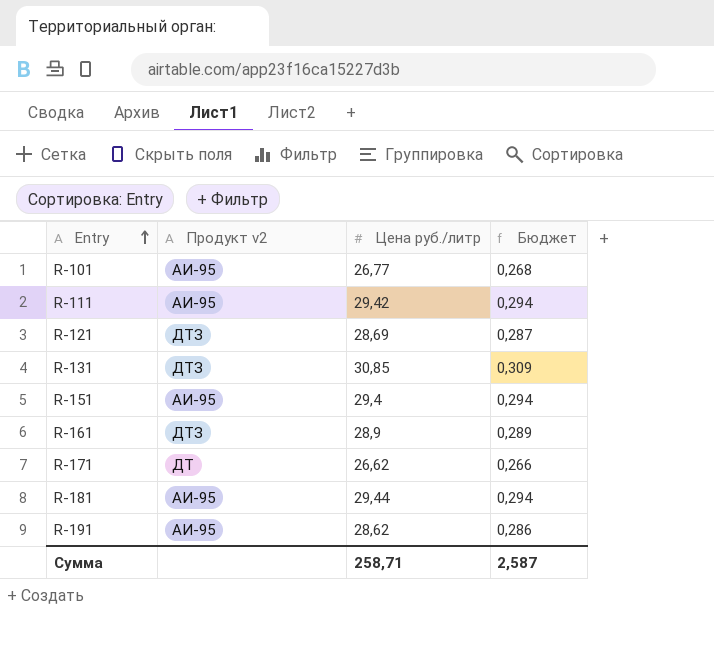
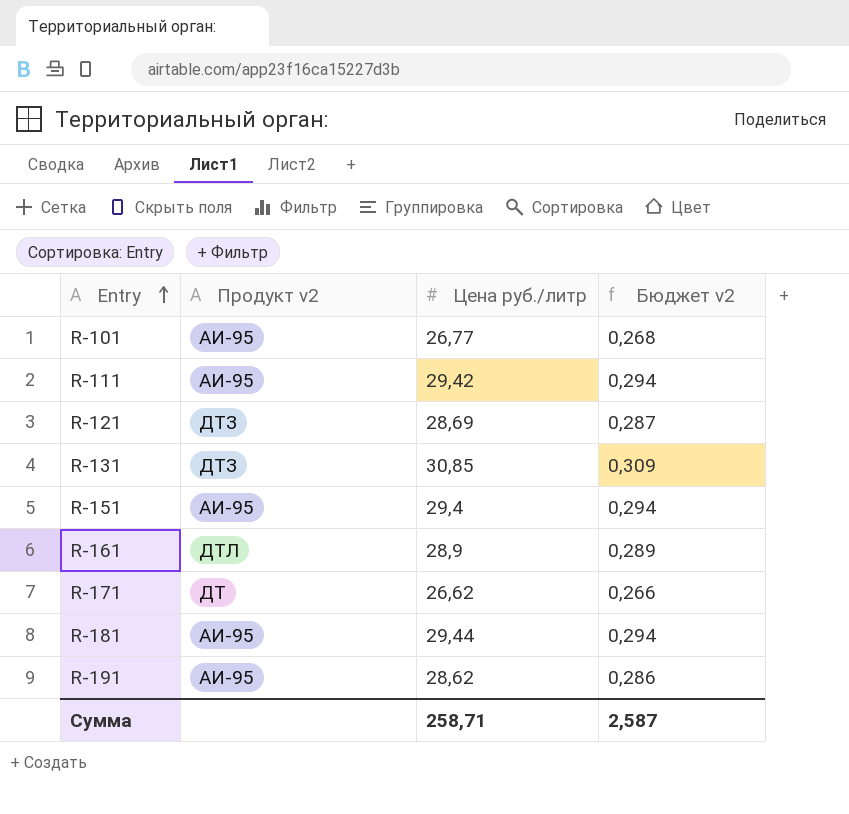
column name: Бюджет -> Бюджет v2
R-161 | Продукт v2: ДТЗ -> ДТЛ

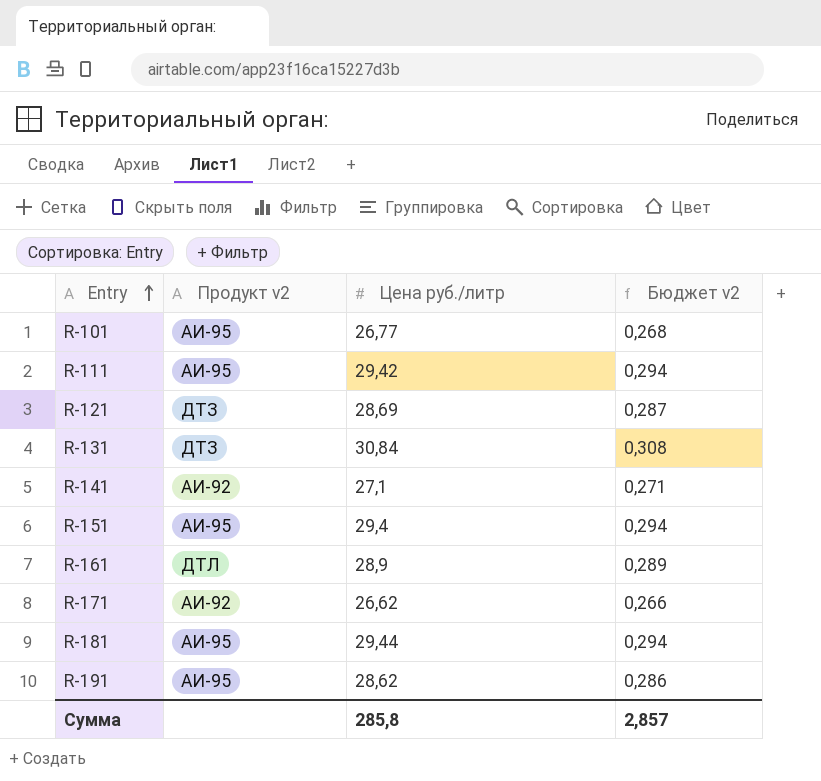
R-131 | Цена руб./литр: 30,85 -> 30,84
R-131 | Бюджет v2: 0,309 -> 0,308
row R-141: none -> АИ-92 | 27,1 | 0,271
R-171 | Продукт v2: ДТ -> АИ-92
Сумма | Цена руб./литр: 258,71 -> 285,8
Сумма | Бюджет v2: 2,587 -> 2,857

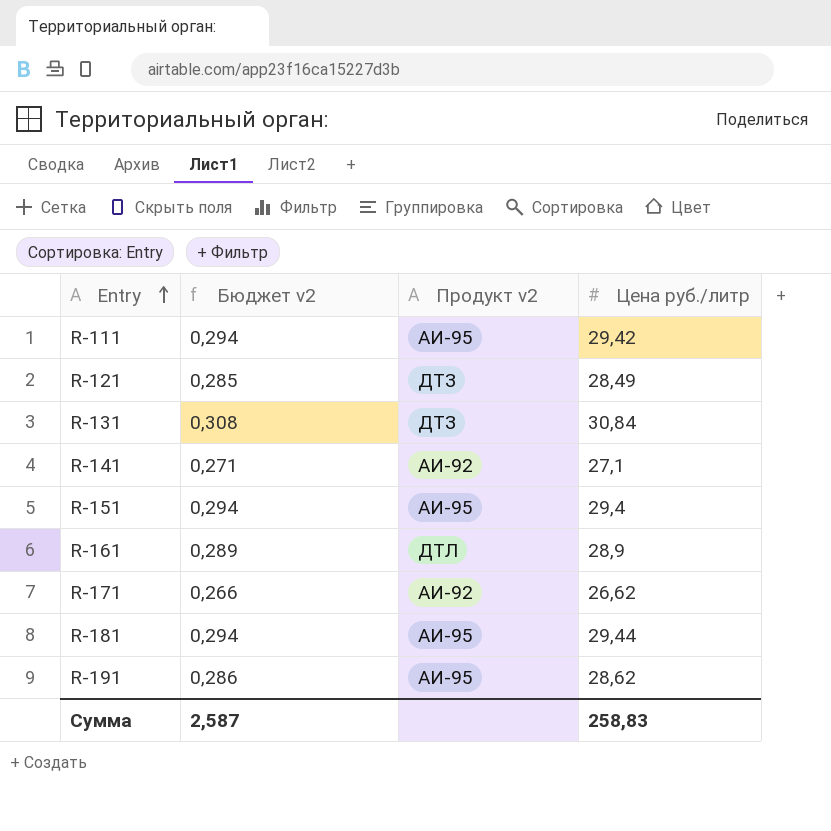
column Бюджет v2 | position: 4 -> 2
row R-101: АИ-95 | 26,77 | 0,268 -> none
R-121 | Бюджет v2: 0,287 -> 0,285
R-121 | Цена руб./литр: 28,69 -> 28,49
Сумма | Бюджет v2: 2,857 -> 2,587
Сумма | Цена руб./литр: 285,8 -> 258,83

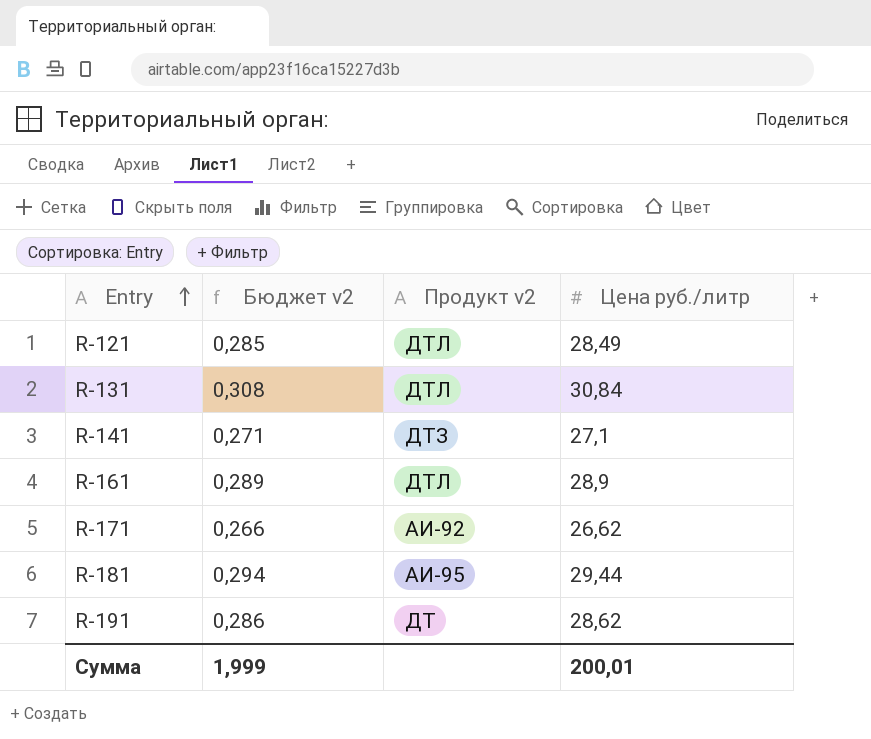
row R-111: 0,294 | АИ-95 | 29,42 -> none
row R-151: 0,294 | АИ-95 | 29,4 -> none
R-121 | Продукт v2: ДТЗ -> ДТЛ
R-131 | Продукт v2: ДТЗ -> ДТЛ
R-141 | Продукт v2: АИ-92 -> ДТЗ
R-191 | Продукт v2: АИ-95 -> ДТ
Сумма | Бюджет v2: 2,587 -> 1,999
Сумма | Цена руб./литр: 258,83 -> 200,01

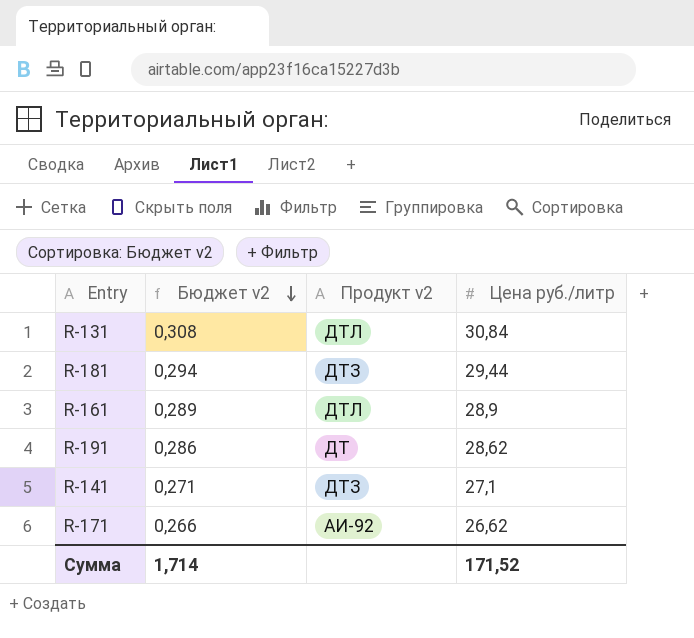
row order: Entry ascending -> Бюджет v2 descending
row R-121: 0,285 | ДТЛ | 28,49 -> none
R-181 | Продукт v2: АИ-95 -> ДТЗ
Сумма | Бюджет v2: 1,999 -> 1,714
Сумма | Цена руб./литр: 200,01 -> 171,52

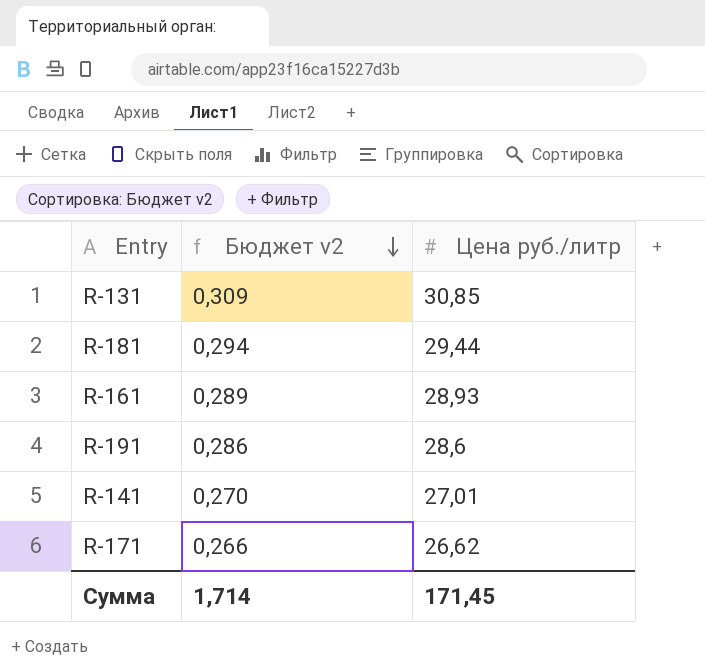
column Продукт v2 | position: 3 -> none
R-131 | Бюджет v2: 0,308 -> 0,309
R-131 | Цена руб./литр: 30,84 -> 30,85
R-161 | Цена руб./литр: 28,9 -> 28,93
R-191 | Цена руб./литр: 28,62 -> 28,6
R-141 | Бюджет v2: 0,271 -> 0,270
R-141 | Цена руб./литр: 27,1 -> 27,01
Сумма | Цена руб./литр: 171,52 -> 171,45

